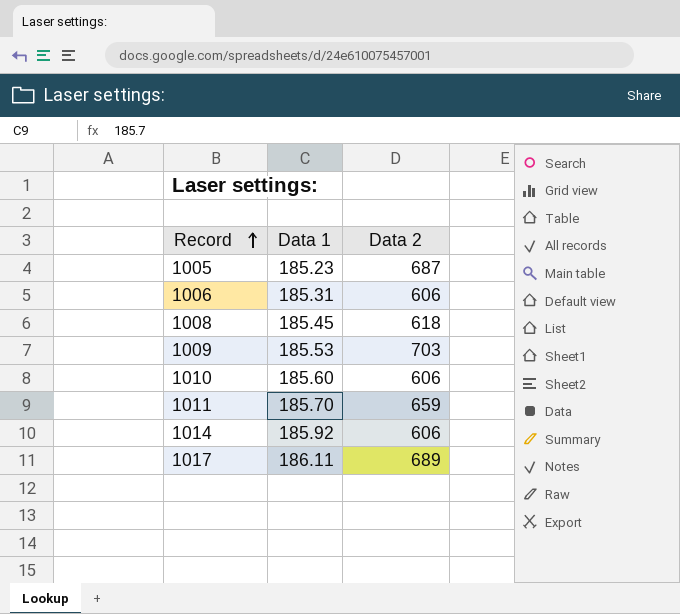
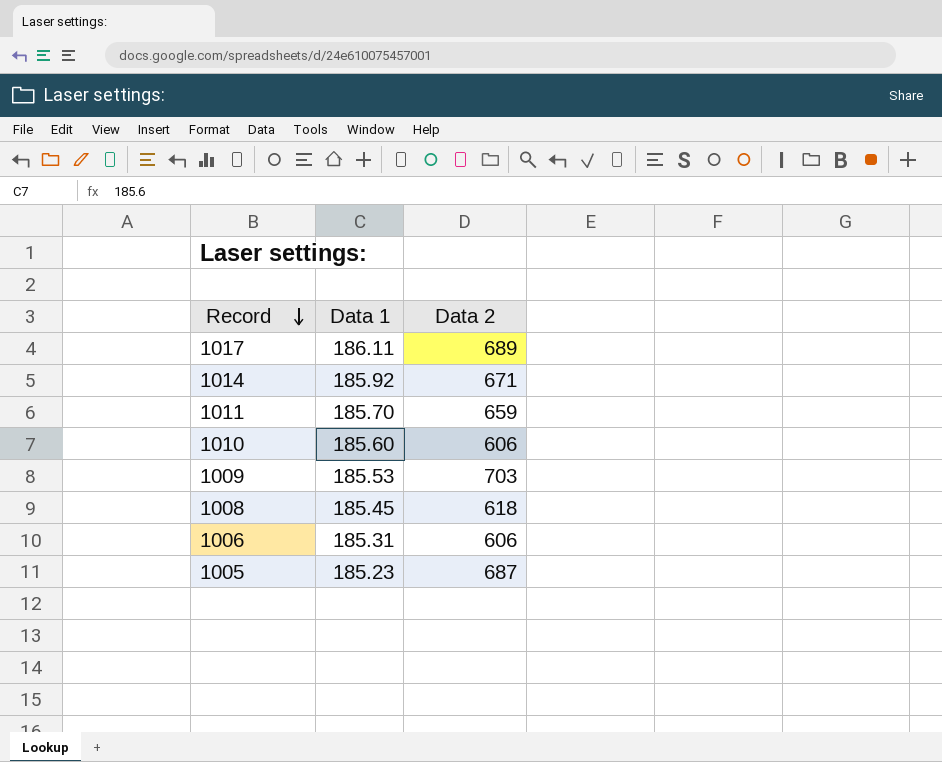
row order: Record ascending -> Record descending
1014 | Data 2: 606 -> 671

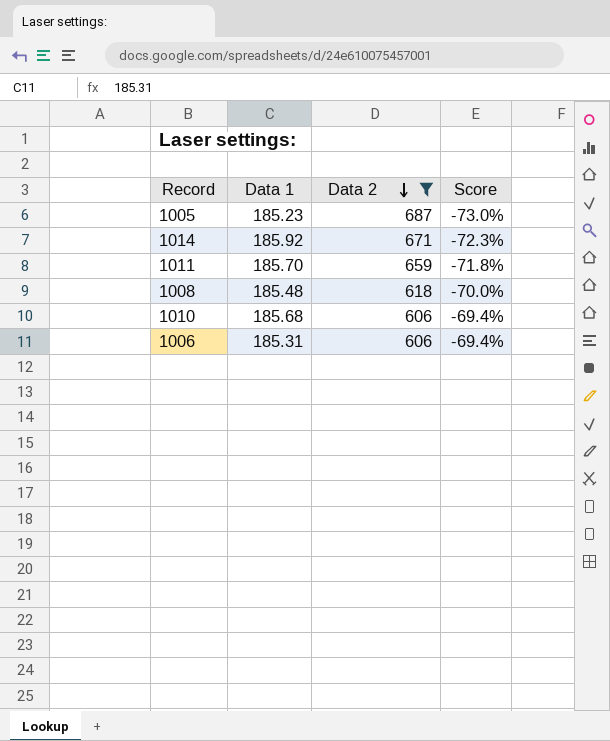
filter: none -> Data 2 <= 687
row order: Record descending -> Data 2 descending
column Score | formula: none -> ([Data 1] - [Data 2]) / [Data 2]
1008 | Data 1: 185.45 -> 185.48
1010 | Data 1: 185.60 -> 185.68

